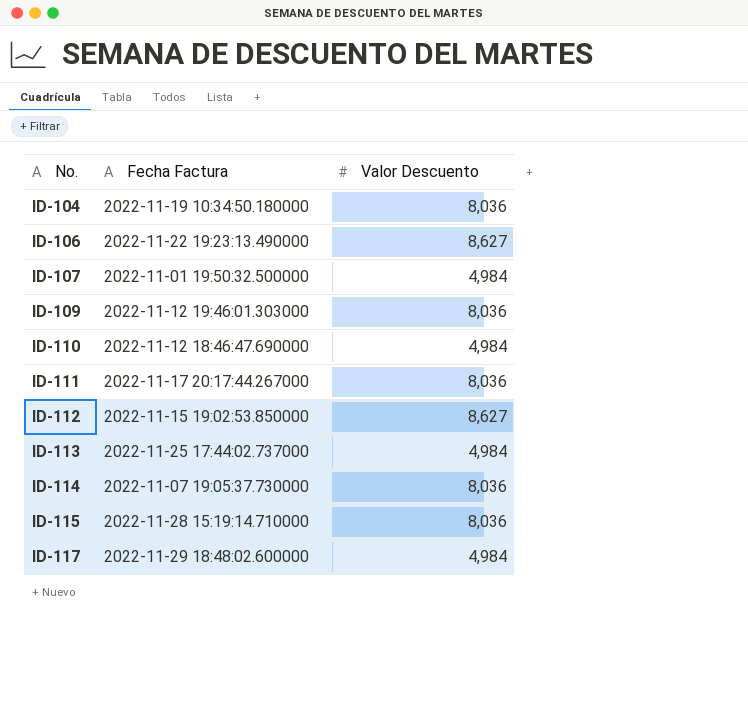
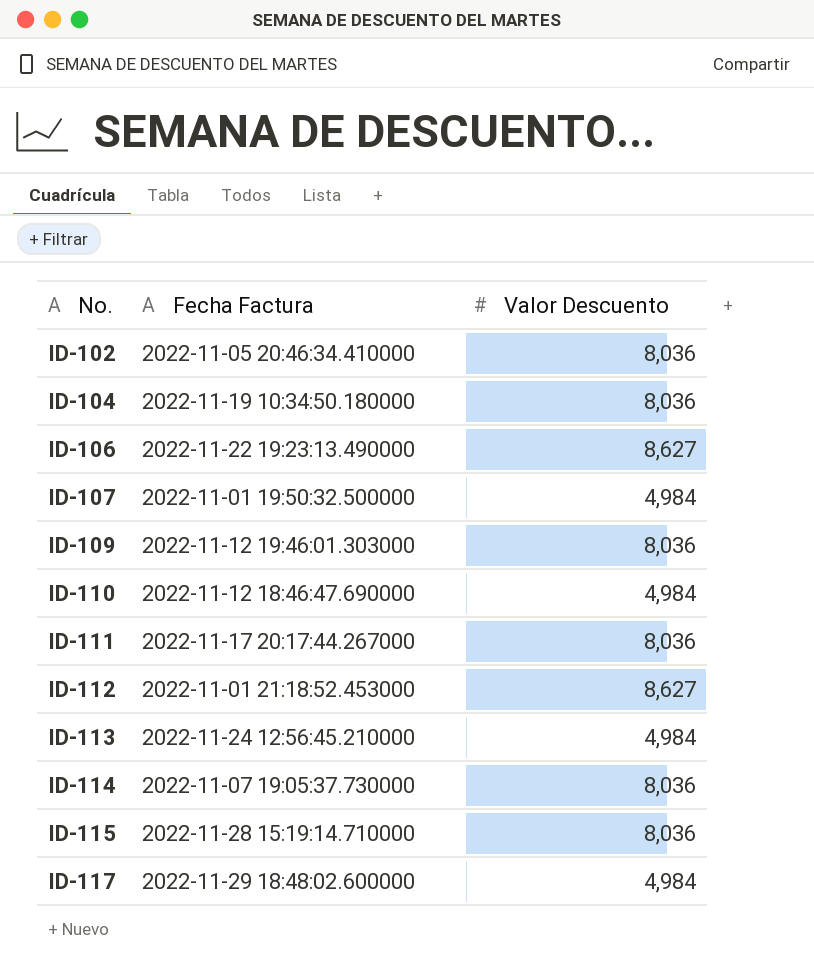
row ID-102: none -> 2022-11-05 20:46:34.410000 | 8,036
ID-112 | Fecha Factura: 2022-11-15 19:02:53.850000 -> 2022-11-01 21:18:52.453000
ID-113 | Fecha Factura: 2022-11-25 17:44:02.737000 -> 2022-11-24 12:56:45.210000

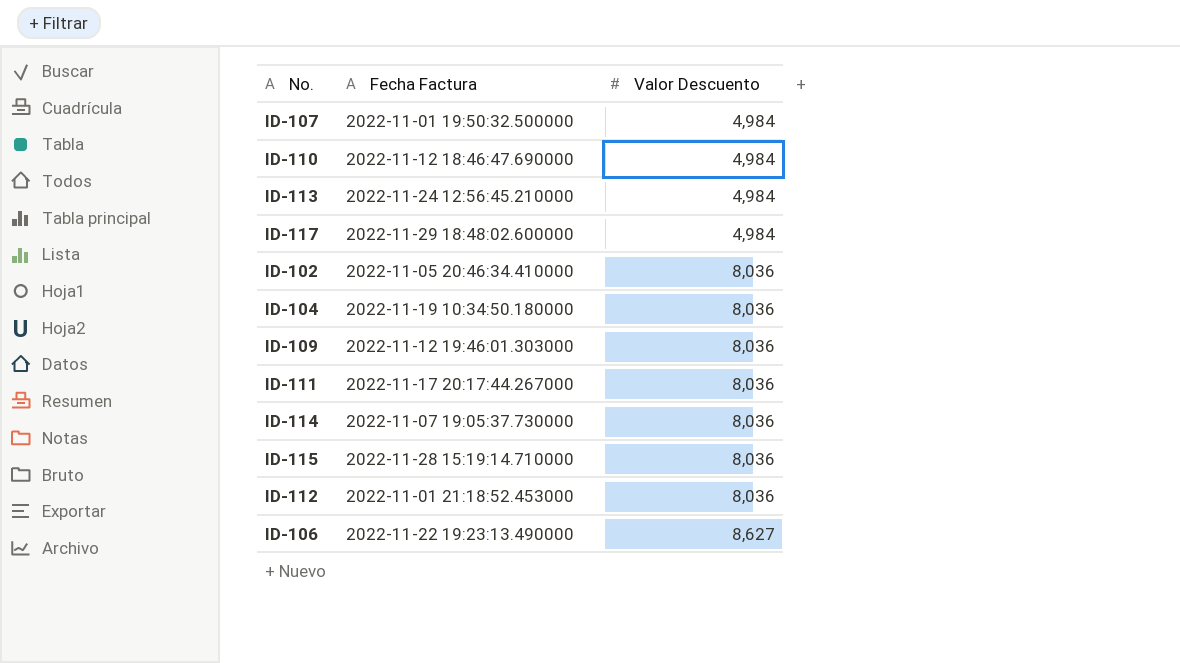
row order: No. ascending -> Valor Descuento ascending
ID-112 | Valor Descuento: 8,627 -> 8,036

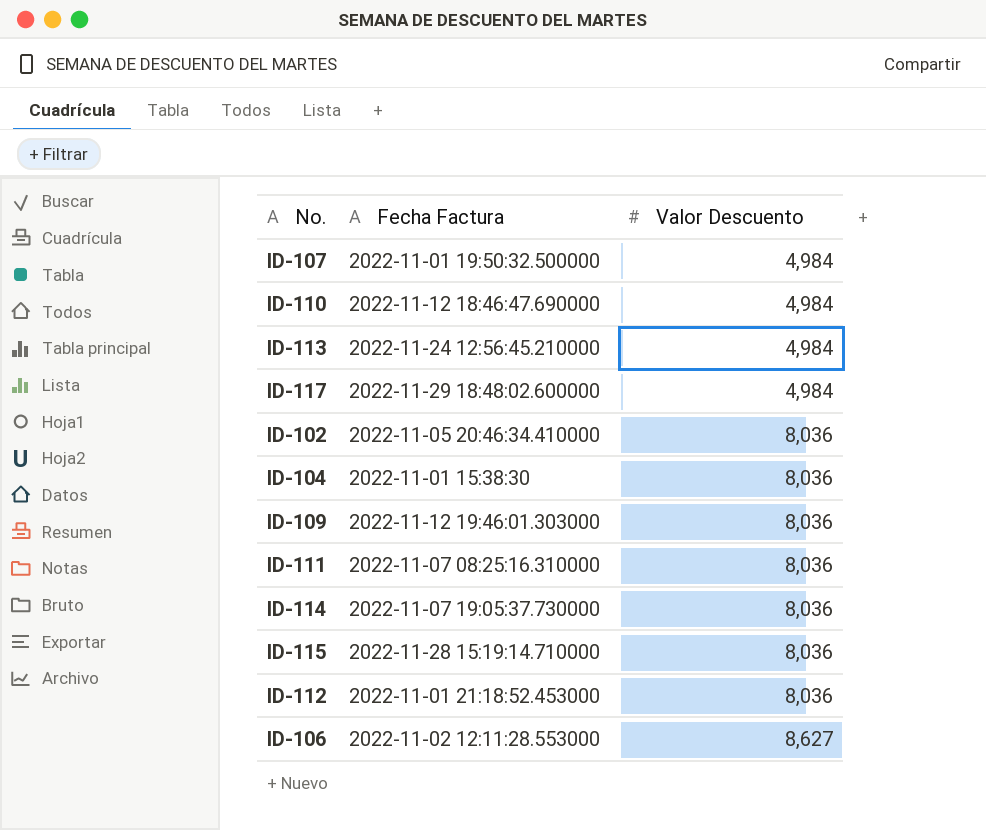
ID-104 | Fecha Factura: 2022-11-19 10:34:50.180000 -> 2022-11-01 15:38:30
ID-111 | Fecha Factura: 2022-11-17 20:17:44.267000 -> 2022-11-07 08:25:16.310000
ID-106 | Fecha Factura: 2022-11-22 19:23:13.490000 -> 2022-11-02 12:11:28.553000

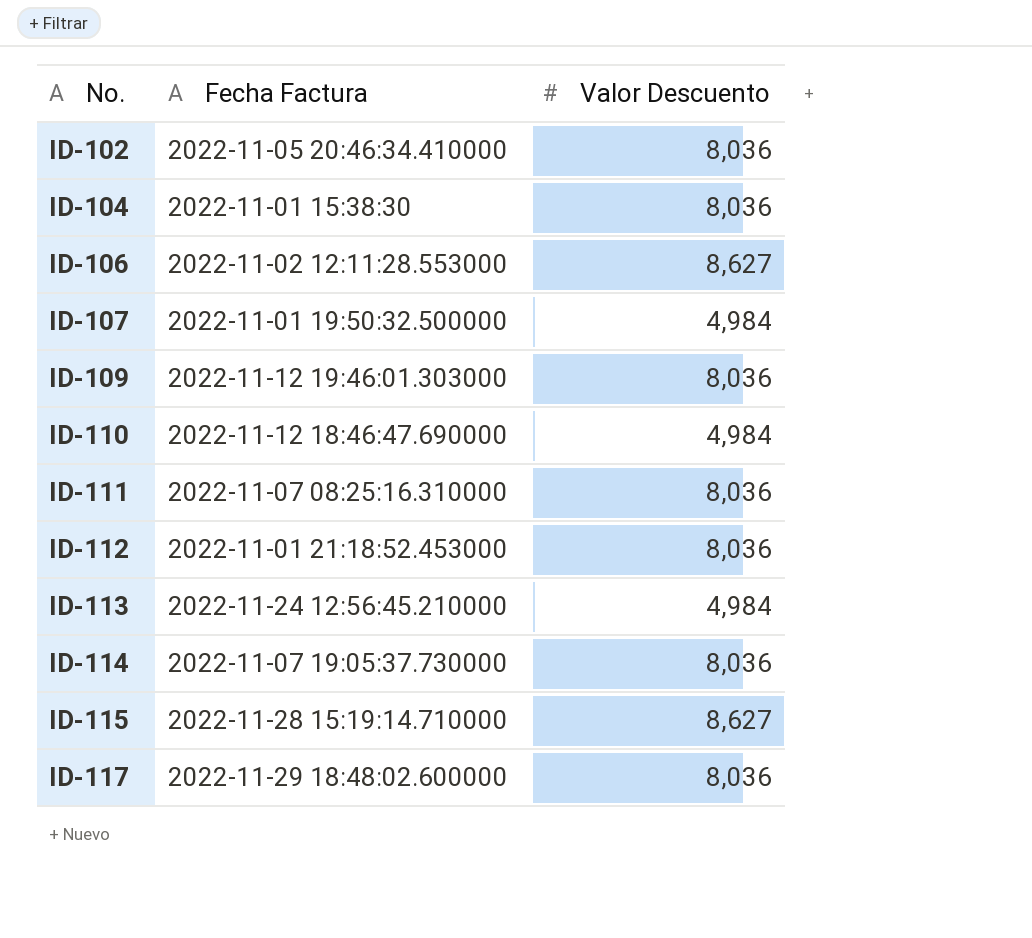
row order: Valor Descuento ascending -> No. ascending
ID-115 | Valor Descuento: 8,036 -> 8,627
ID-117 | Valor Descuento: 4,984 -> 8,036

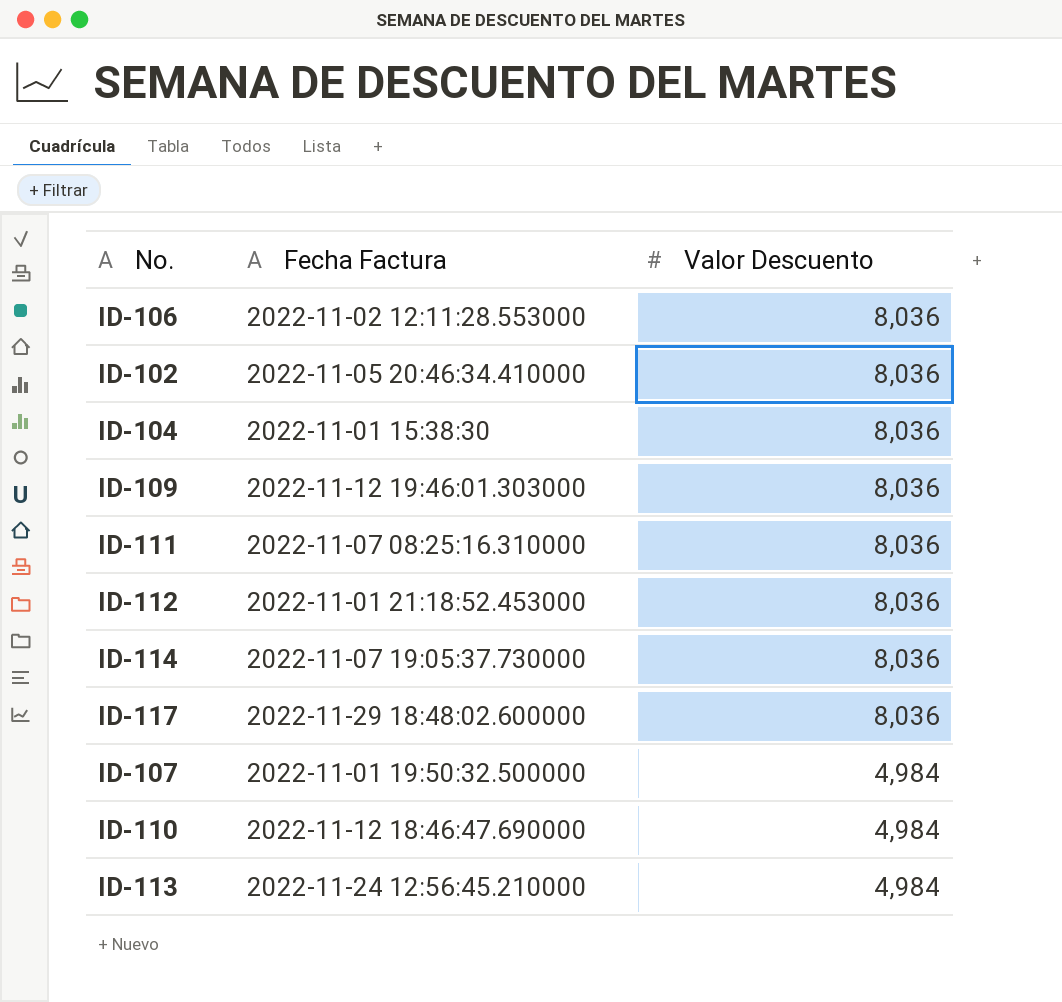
row order: No. ascending -> Valor Descuento descending
row ID-115: 2022-11-28 15:19:14.710000 | 8,627 -> none
ID-106 | Valor Descuento: 8,627 -> 8,036

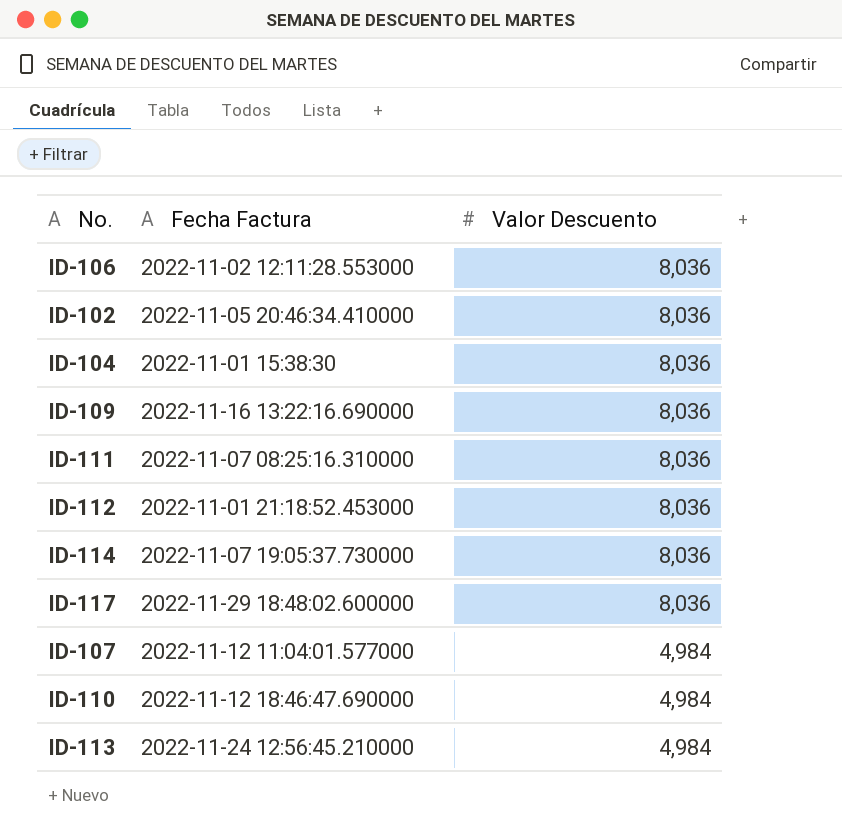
ID-109 | Fecha Factura: 2022-11-12 19:46:01.303000 -> 2022-11-16 13:22:16.690000
ID-107 | Fecha Factura: 2022-11-01 19:50:32.500000 -> 2022-11-12 11:04:01.577000

